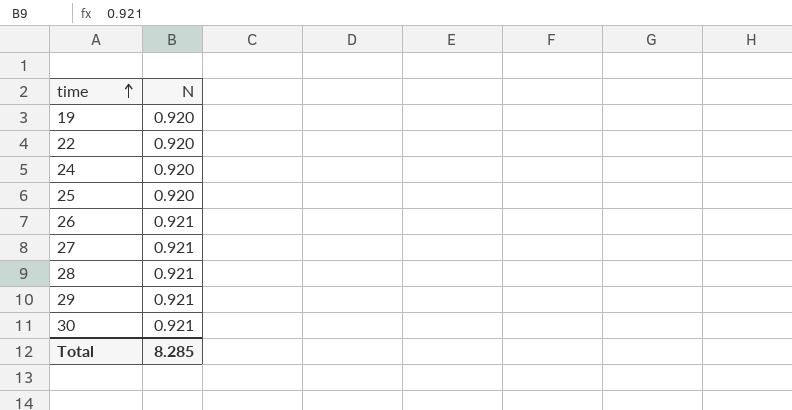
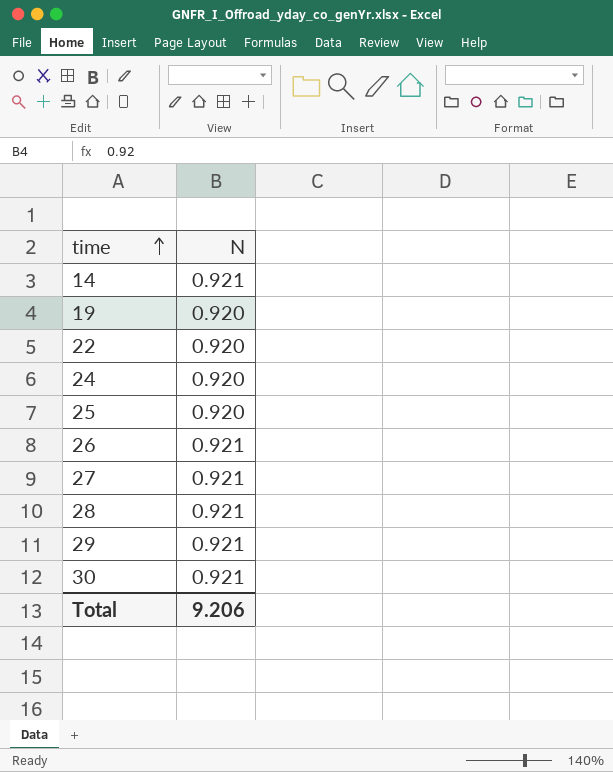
row 14: none -> 0.921
Total | N: 8.285 -> 9.206

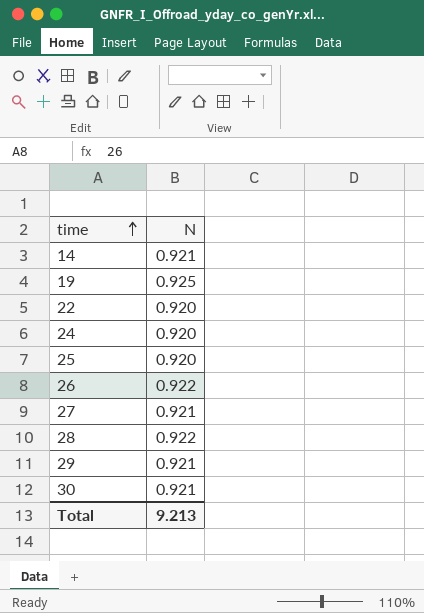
19 | N: 0.920 -> 0.925
26 | N: 0.921 -> 0.922
28 | N: 0.921 -> 0.922
Total | N: 9.206 -> 9.213

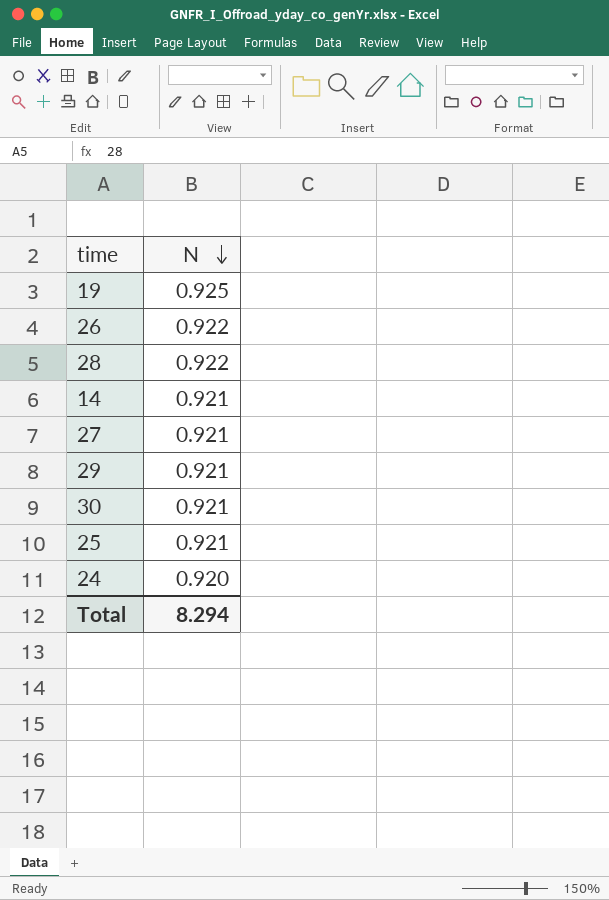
row order: time ascending -> N descending
row 22: 0.920 -> none
25 | N: 0.920 -> 0.921
Total | N: 9.213 -> 8.294

